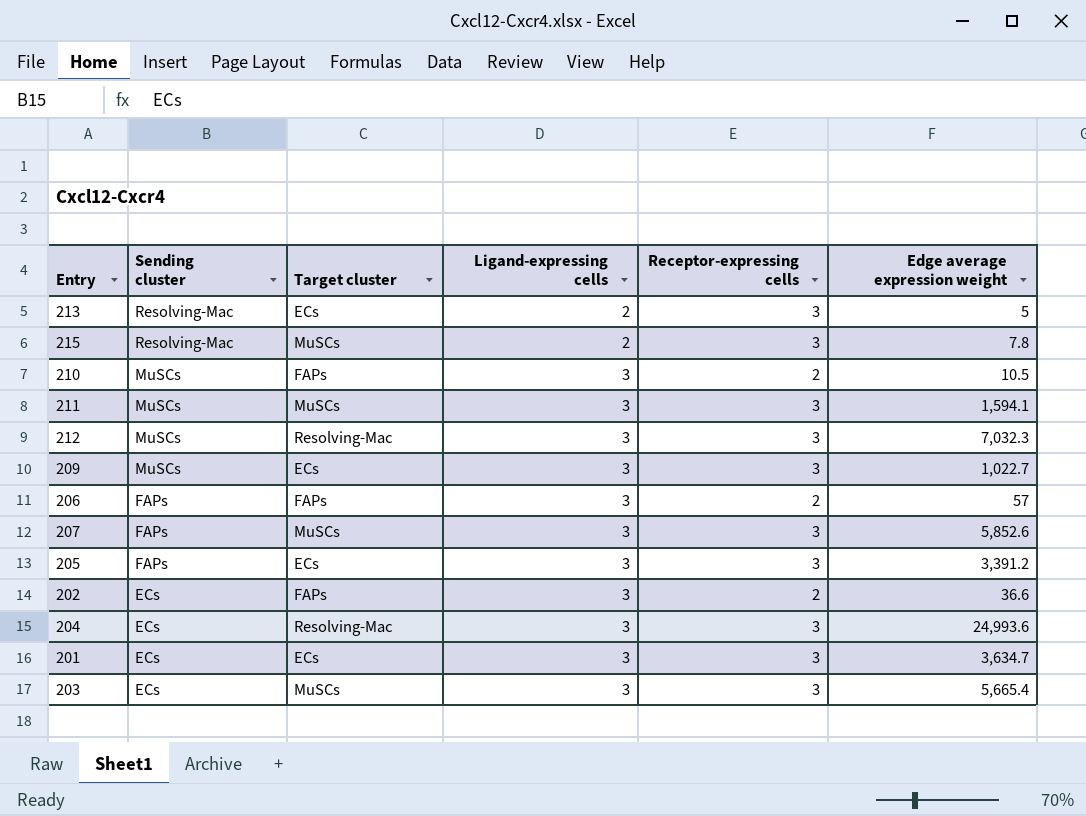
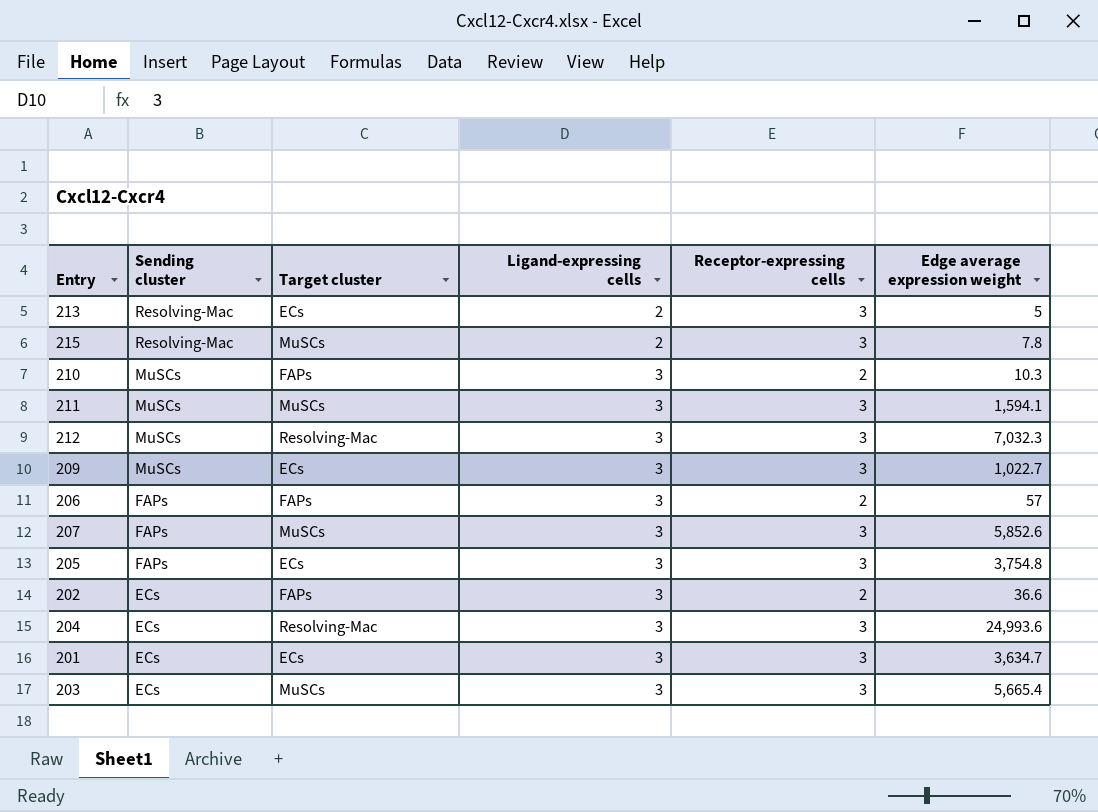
210 | Edge average expression weight: 10.5 -> 10.3
205 | Edge average expression weight: 3,391.2 -> 3,754.8

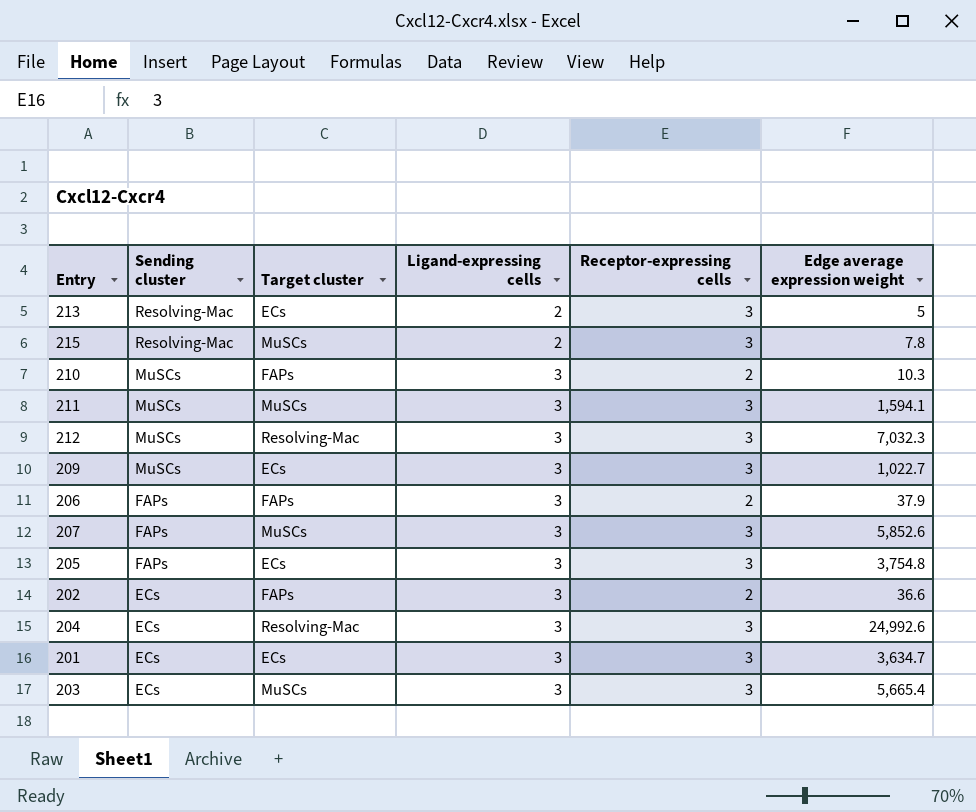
206 | Edge average expression weight: 57 -> 37.9
204 | Edge average expression weight: 24,993.6 -> 24,992.6

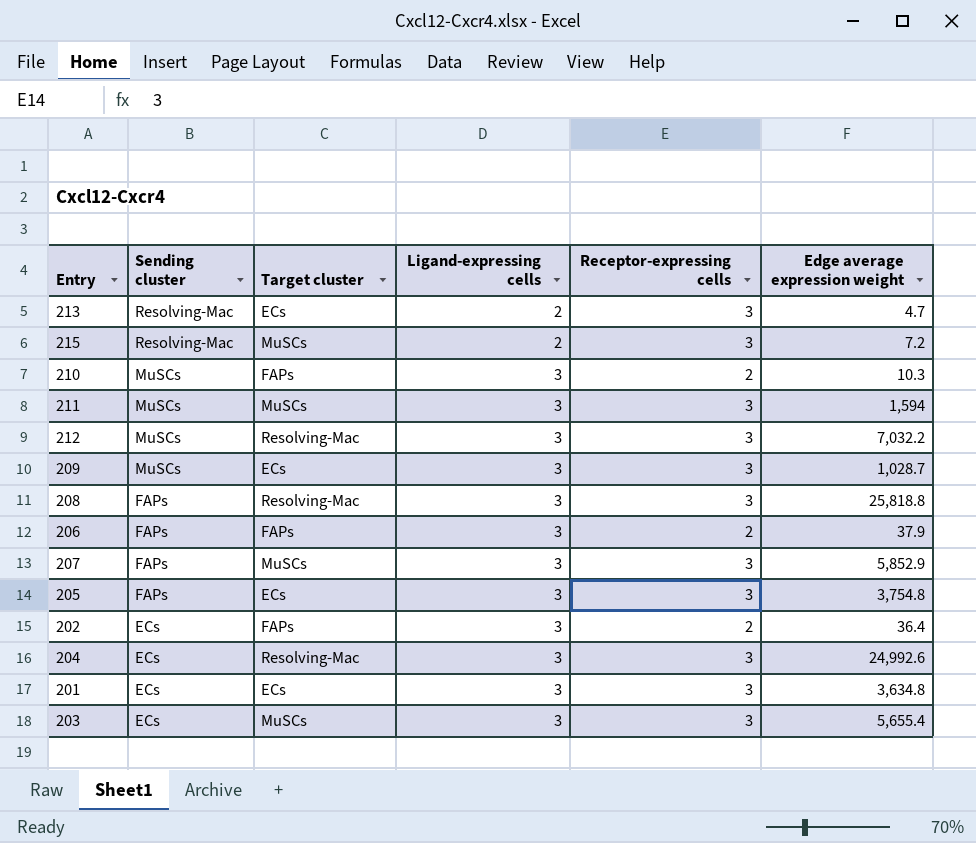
213 | Edge average expression weight: 5 -> 4.7
215 | Edge average expression weight: 7.8 -> 7.2
211 | Edge average expression weight: 1,594.1 -> 1,594
212 | Edge average expression weight: 7,032.3 -> 7,032.2
209 | Edge average expression weight: 1,022.7 -> 1,028.7
row 208: none -> FAPs | Resolving-Mac | 3 | 3 | 25,818.8
207 | Edge average expression weight: 5,852.6 -> 5,852.9
202 | Edge average expression weight: 36.6 -> 36.4
201 | Edge average expression weight: 3,634.7 -> 3,634.8
203 | Edge average expression weight: 5,665.4 -> 5,655.4

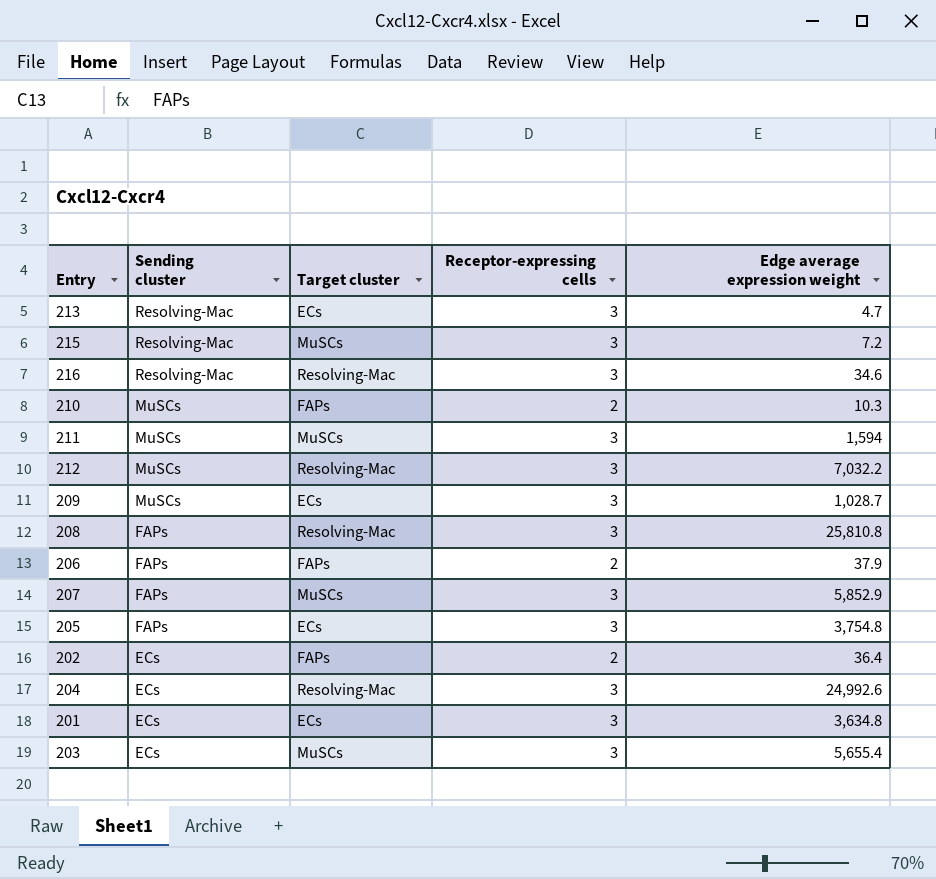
column Ligand-expressing cells | position: 4 -> none
row 216: none -> Resolving-Mac | Resolving-Mac | 3 | 34.6
208 | Edge average expression weight: 25,818.8 -> 25,810.8

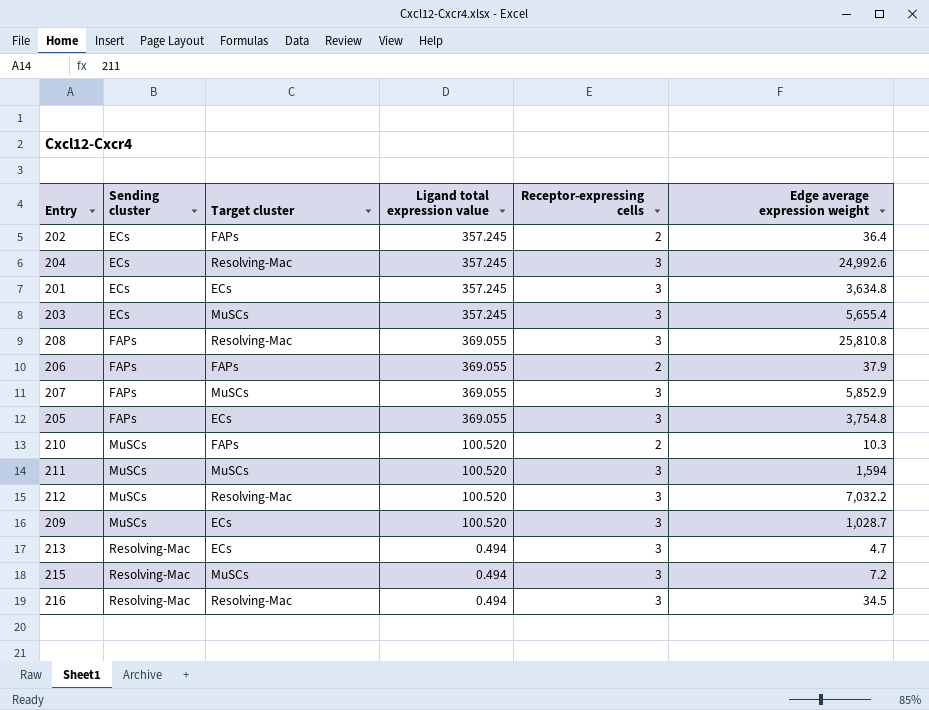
row order: Sending cluster descending -> Sending cluster ascending
column Ligand total expression value | position: none -> 4
216 | Edge average expression weight: 34.6 -> 34.5

